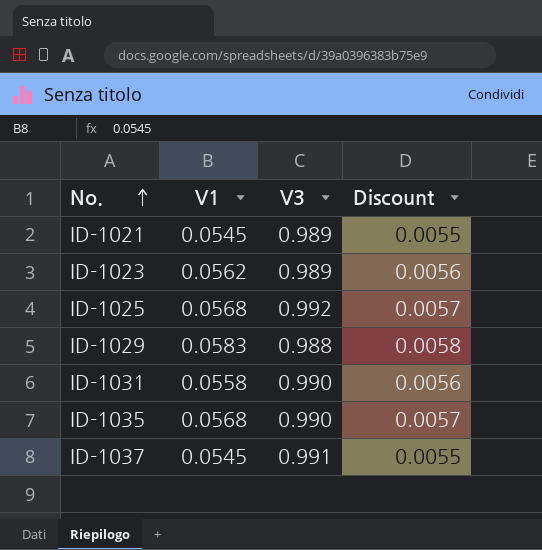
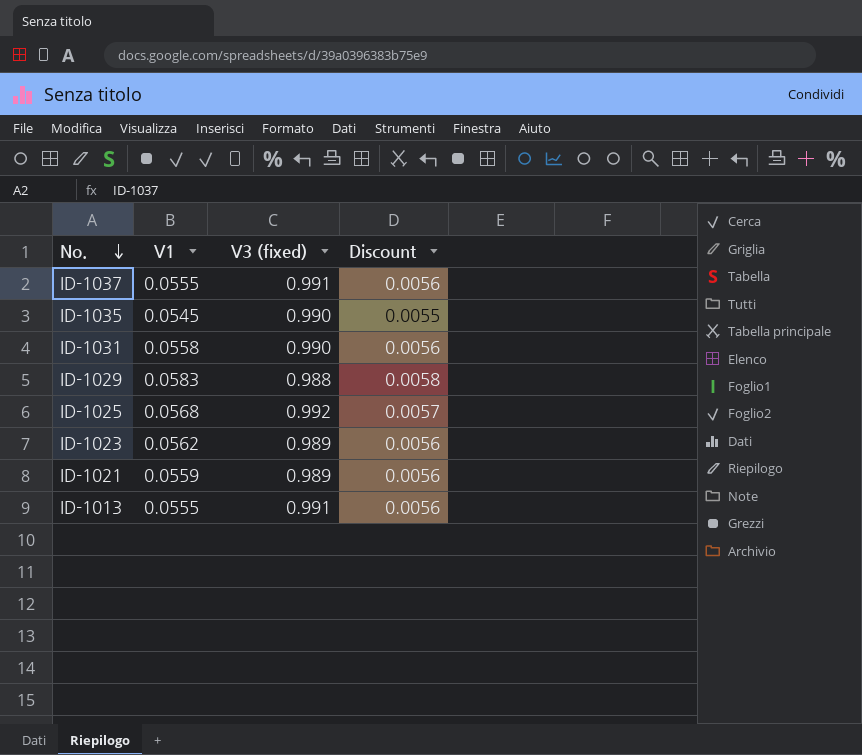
row order: No. ascending -> No. descending
column name: V3 -> V3 (fixed)
ID-1037 | V1: 0.0545 -> 0.0555
ID-1037 | Discount: 0.0055 -> 0.0056
ID-1035 | V1: 0.0568 -> 0.0545
ID-1035 | Discount: 0.0057 -> 0.0055
ID-1021 | V1: 0.0545 -> 0.0559
ID-1021 | Discount: 0.0055 -> 0.0056
row ID-1013: none -> 0.0555 | 0.991 | 0.0056

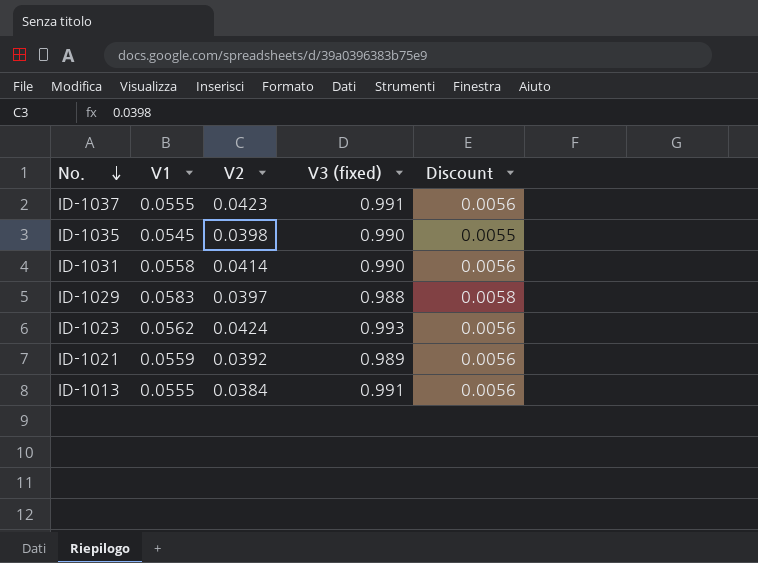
column V2 | position: none -> 3
row ID-1025: 0.0568 | 0.992 | 0.0057 -> none
ID-1023 | V3 (fixed): 0.989 -> 0.993

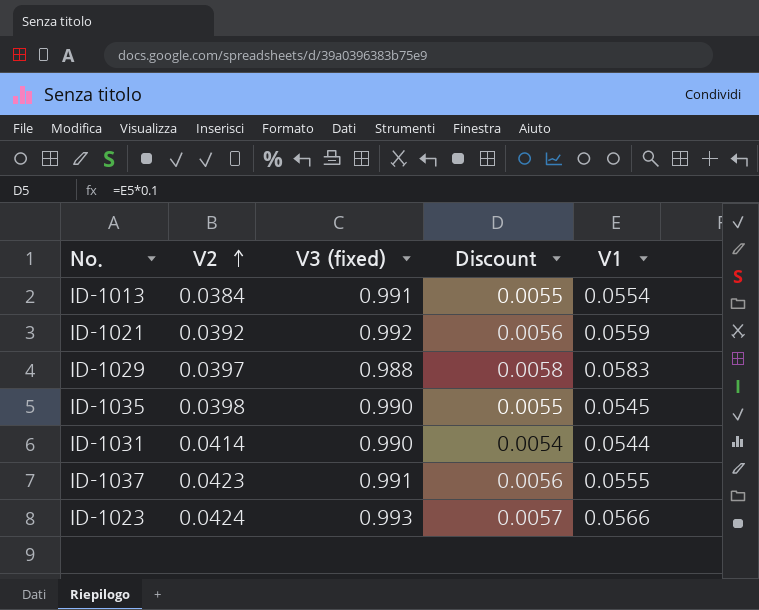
row order: No. descending -> V2 ascending
column V1 | position: 2 -> 5
ID-1013 | Discount: 0.0056 -> 0.0055
ID-1013 | V1: 0.0555 -> 0.0554
ID-1021 | V3 (fixed): 0.989 -> 0.992
ID-1031 | Discount: 0.0056 -> 0.0054
ID-1031 | V1: 0.0558 -> 0.0544
ID-1023 | Discount: 0.0056 -> 0.0057
ID-1023 | V1: 0.0562 -> 0.0566

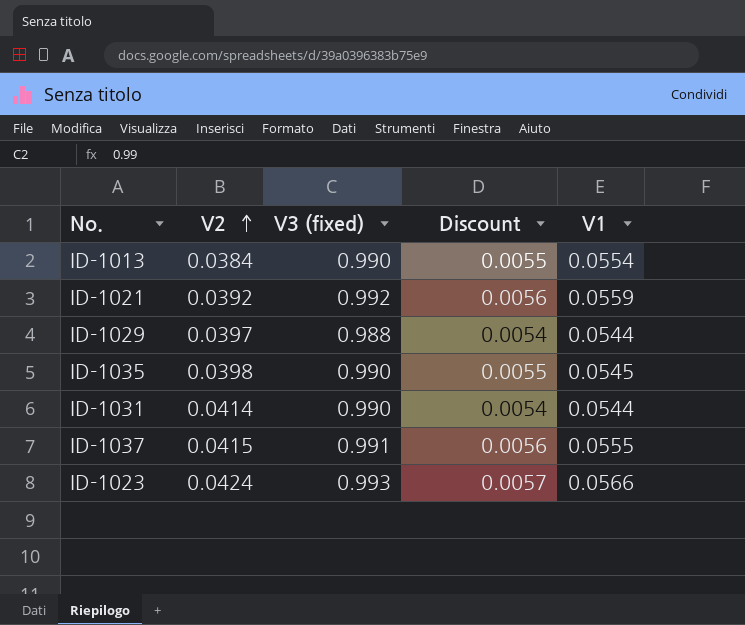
ID-1013 | V3 (fixed): 0.991 -> 0.990
ID-1029 | Discount: 0.0058 -> 0.0054
ID-1029 | V1: 0.0583 -> 0.0544
ID-1037 | V2: 0.0423 -> 0.0415

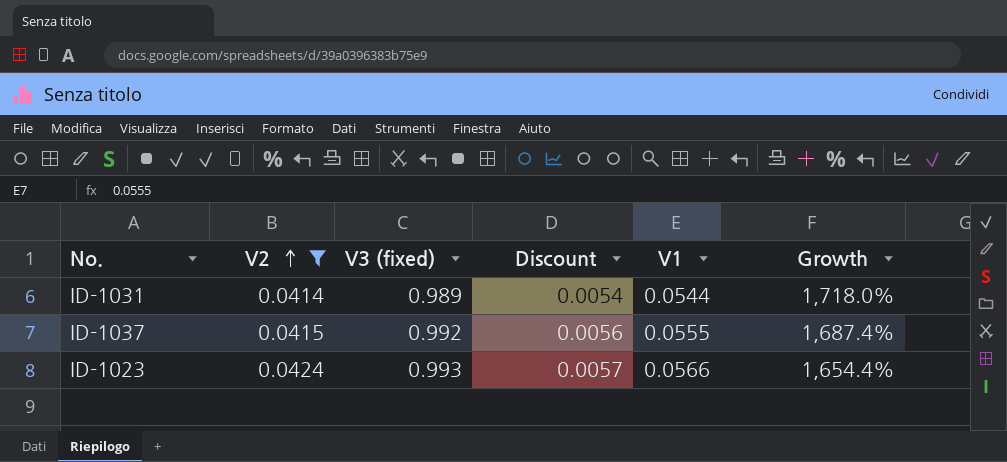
filter: none -> V2 >= 0.0414
column Growth | formula: none -> ([V3 (fixed)] - [V1]) / [V1]
ID-1031 | V3 (fixed): 0.990 -> 0.989
ID-1037 | V3 (fixed): 0.991 -> 0.992

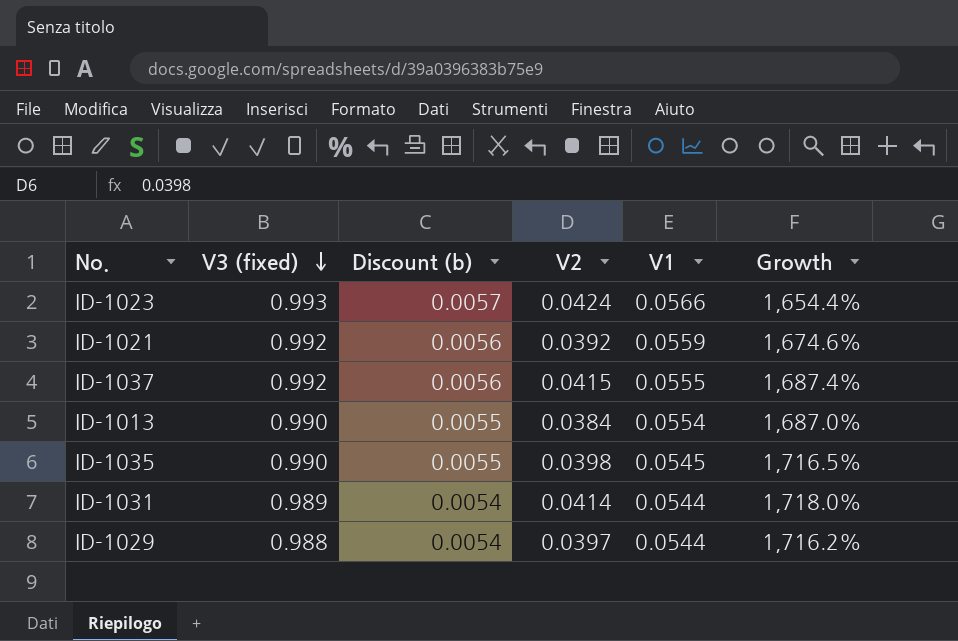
filter: V2 >= 0.0414 -> none
row order: V2 ascending -> V3 (fixed) descending
column name: Discount -> Discount (b)
column V2 | position: 2 -> 4

